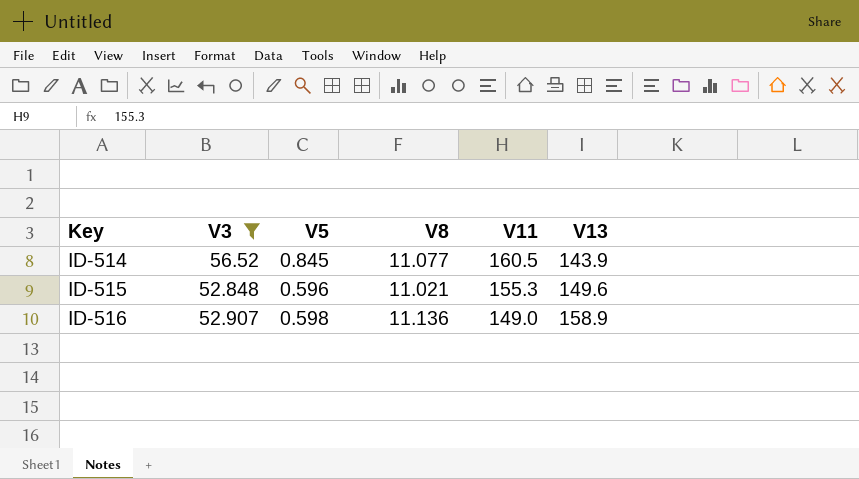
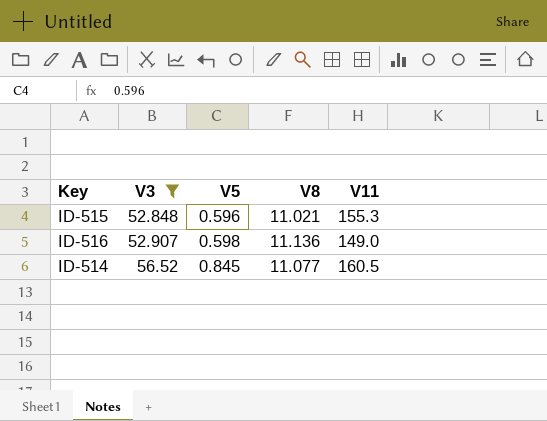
row order: Key ascending -> V3 ascending
column V13 | position: 6 -> none

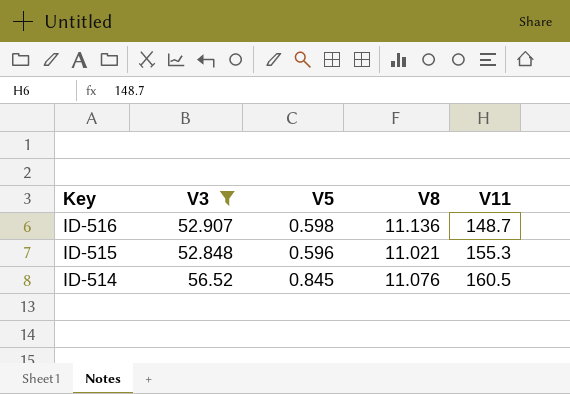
row order: V3 ascending -> Key descending
ID-516 | V11: 149.0 -> 148.7
ID-514 | V8: 11.077 -> 11.076

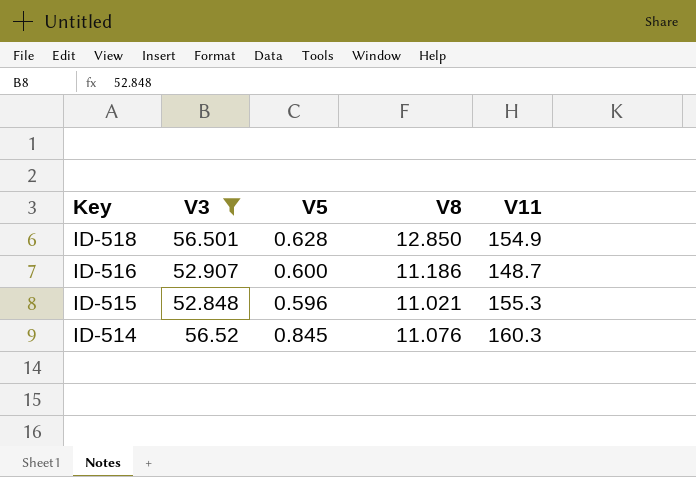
row ID-518: none -> 56.501 | 0.628 | 12.850 | 154.9
ID-516 | V5: 0.598 -> 0.600
ID-516 | V8: 11.136 -> 11.186
ID-514 | V11: 160.5 -> 160.3

